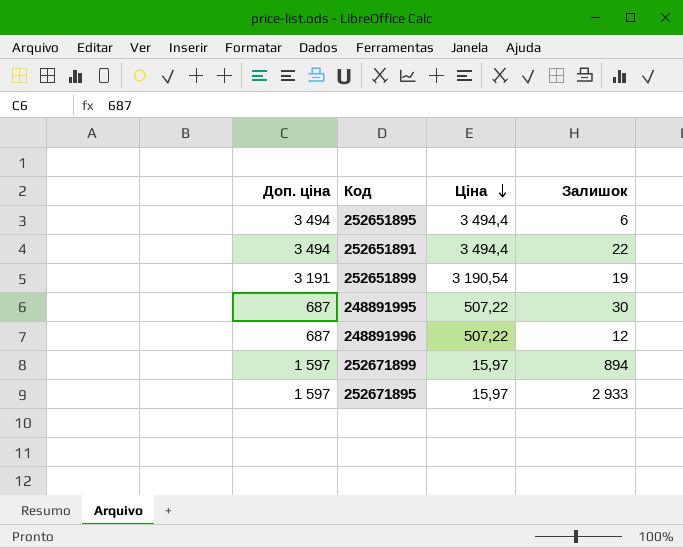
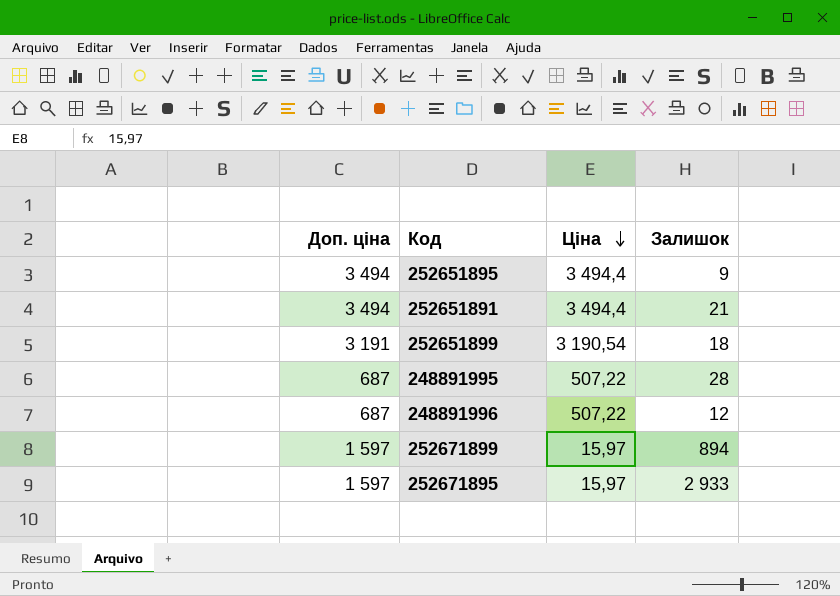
252651895 | Залишок: 6 -> 9
252651891 | Залишок: 22 -> 21
252651899 | Залишок: 19 -> 18
248891995 | Залишок: 30 -> 28

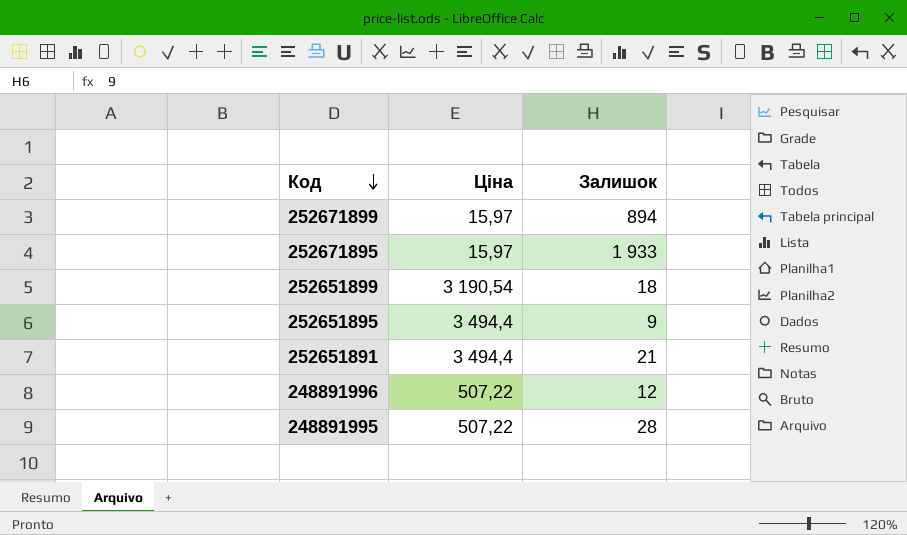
row order: Ціна descending -> Код descending
column Доп. ціна | position: 1 -> none
252671895 | Залишок: 2 933 -> 1 933

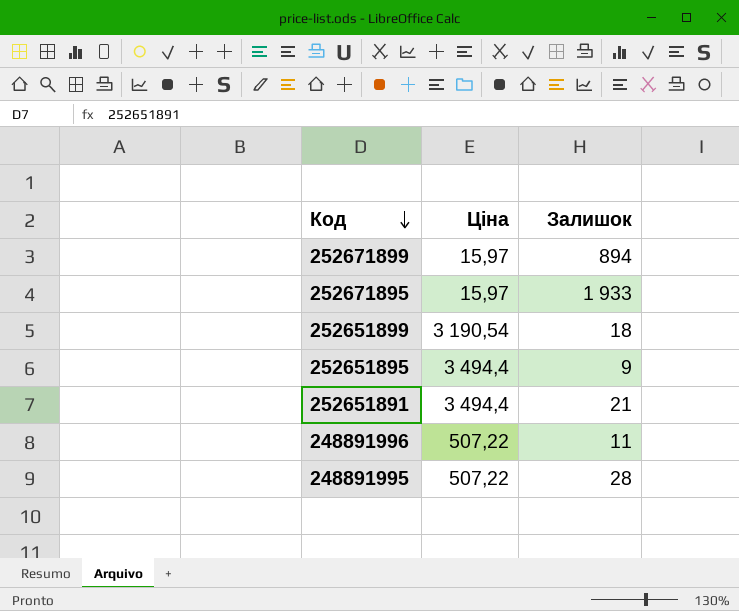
248891996 | Залишок: 12 -> 11

